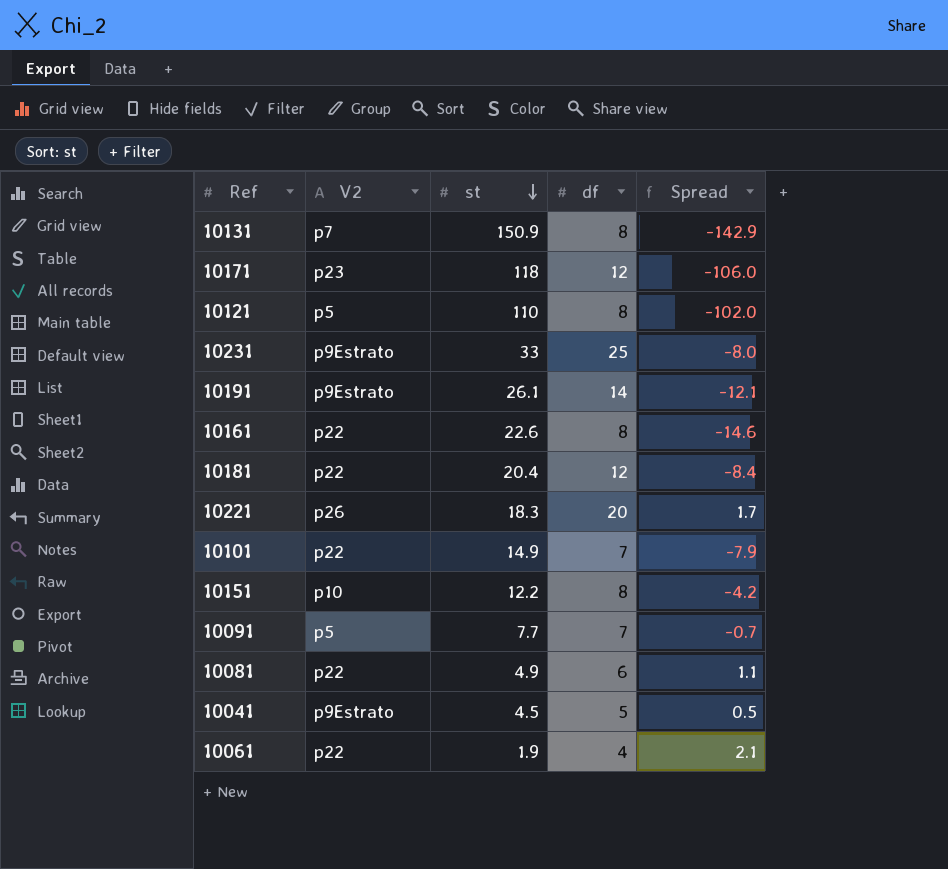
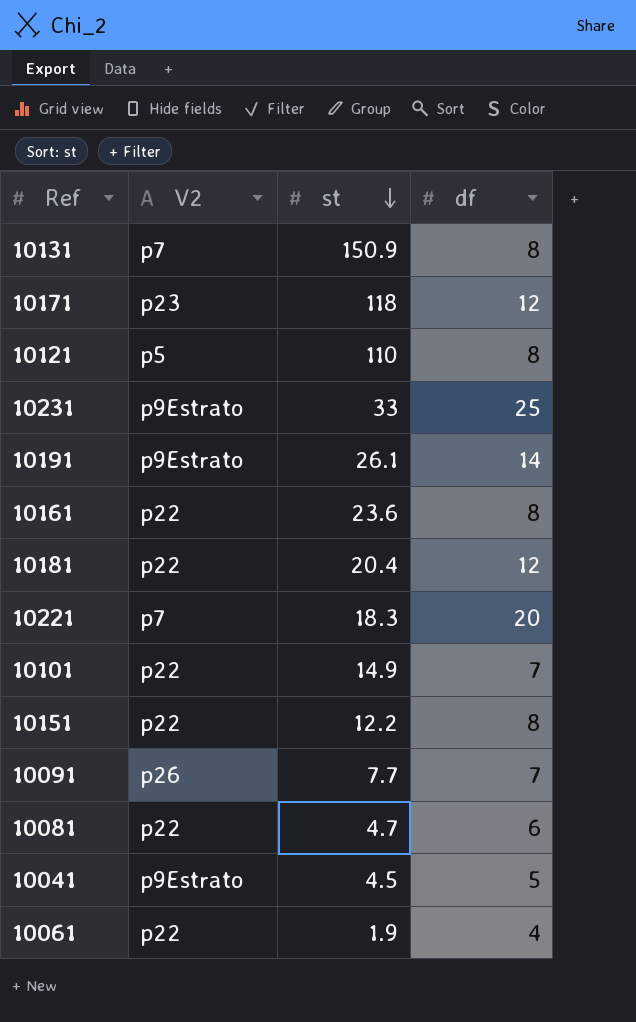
column Spread | formula: [df] - [st] -> none
10161 | st: 22.6 -> 23.6
10221 | V2: p26 -> p7
10151 | V2: p10 -> p22
10091 | V2: p5 -> p26
10081 | st: 4.9 -> 4.7

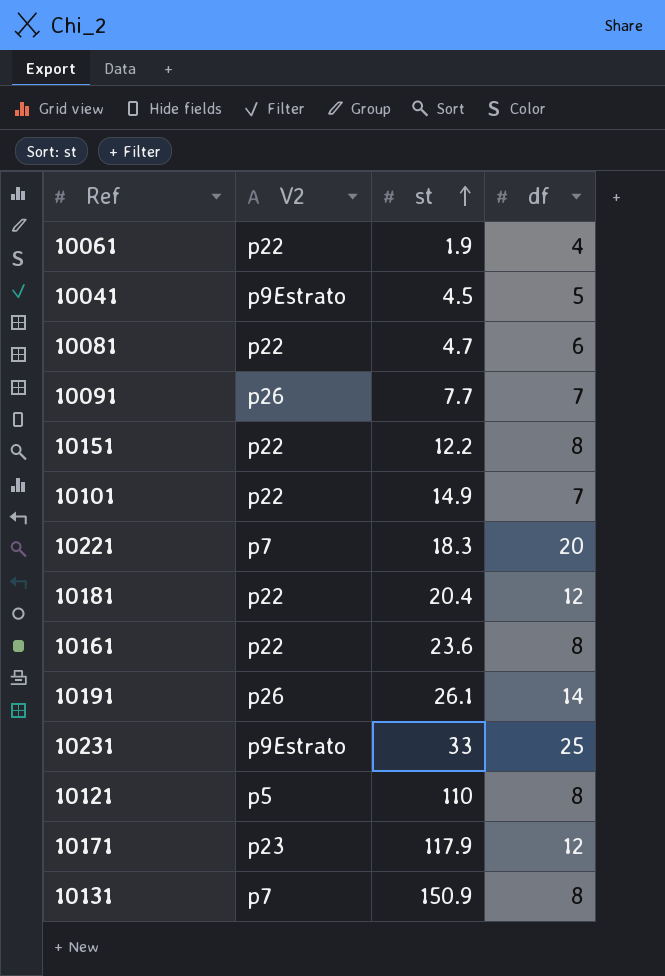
row order: st descending -> st ascending
10191 | V2: p9Estrato -> p26
10171 | st: 118 -> 117.9

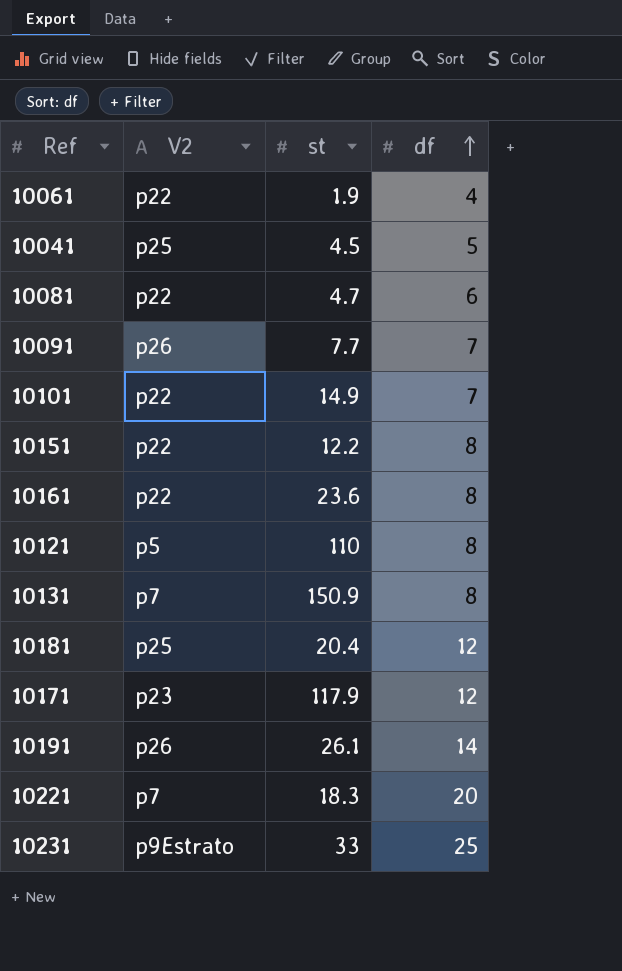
row order: st ascending -> df ascending
10041 | V2: p9Estrato -> p25
10181 | V2: p22 -> p25

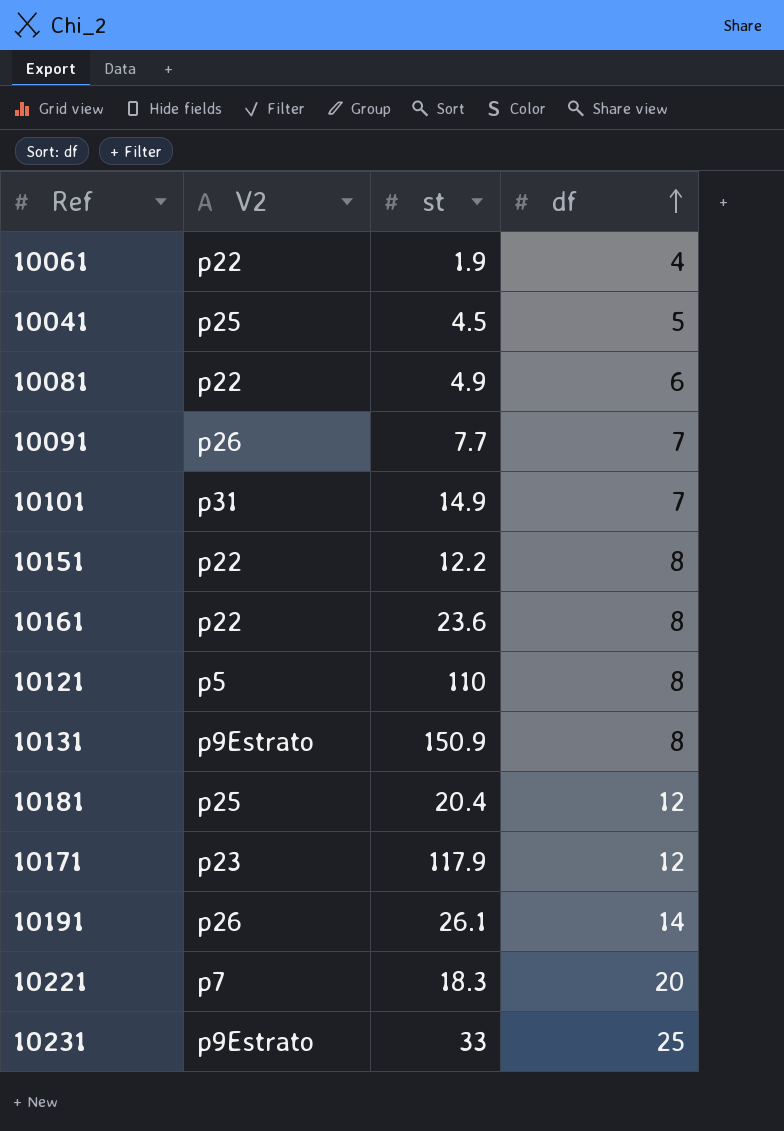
10081 | st: 4.7 -> 4.9
10101 | V2: p22 -> p31
10131 | V2: p7 -> p9Estrato

